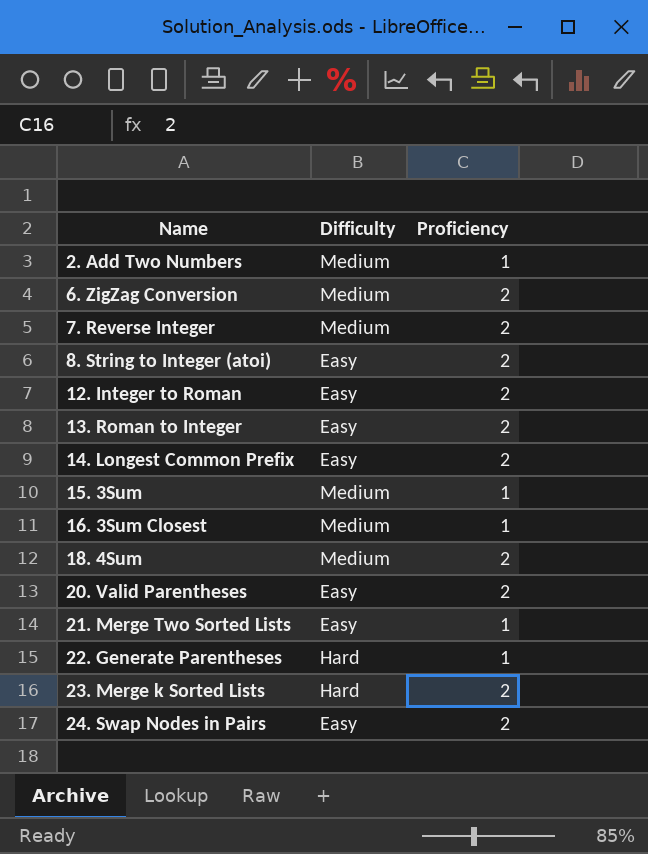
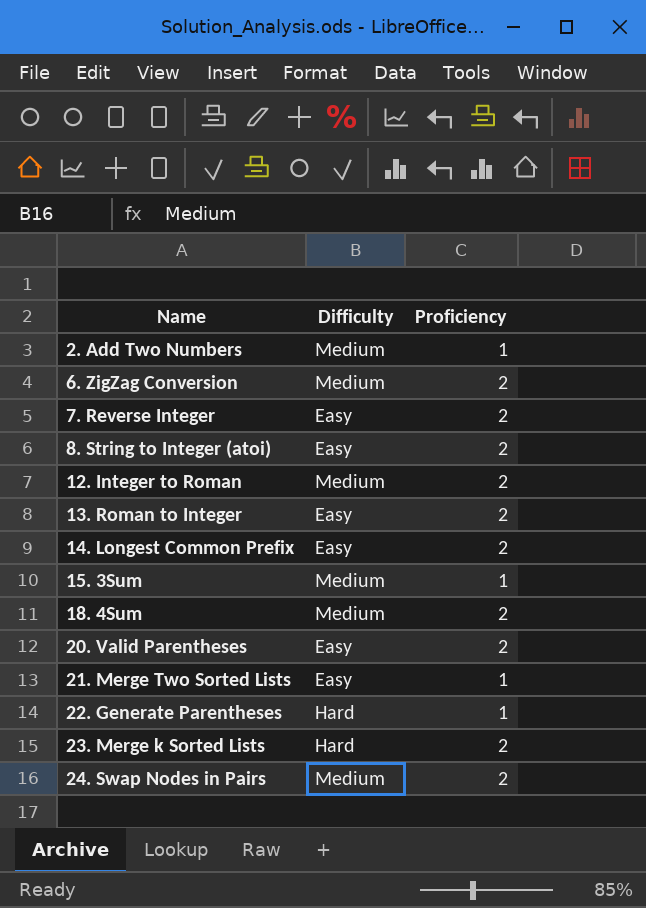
row 16. 3Sum Closest: Medium | 1 -> none
7. Reverse Integer | Difficulty: Medium -> Easy
12. Integer to Roman | Difficulty: Easy -> Medium
24. Swap Nodes in Pairs | Difficulty: Easy -> Medium

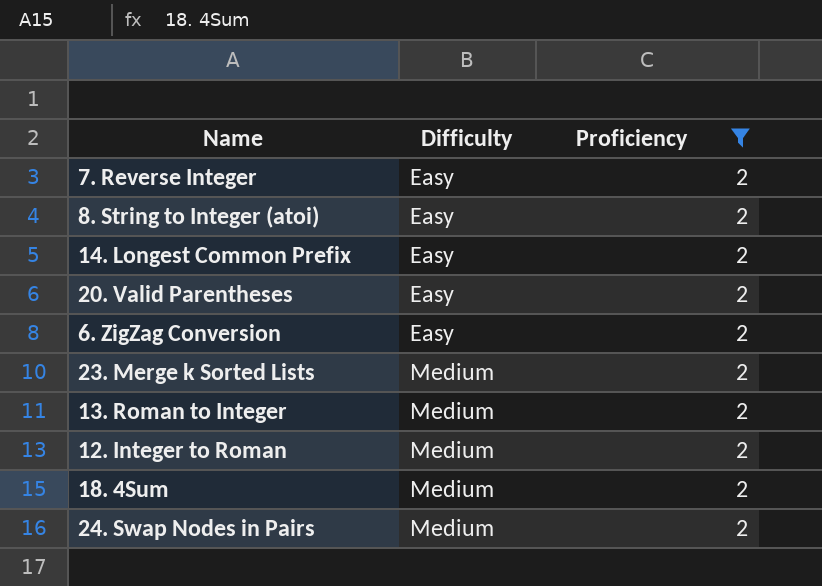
filter: none -> Proficiency = 2
row order: Name ascending -> Difficulty ascending
6. ZigZag Conversion | Difficulty: Medium -> Easy
23. Merge k Sorted Lists | Difficulty: Hard -> Medium
13. Roman to Integer | Difficulty: Easy -> Medium

